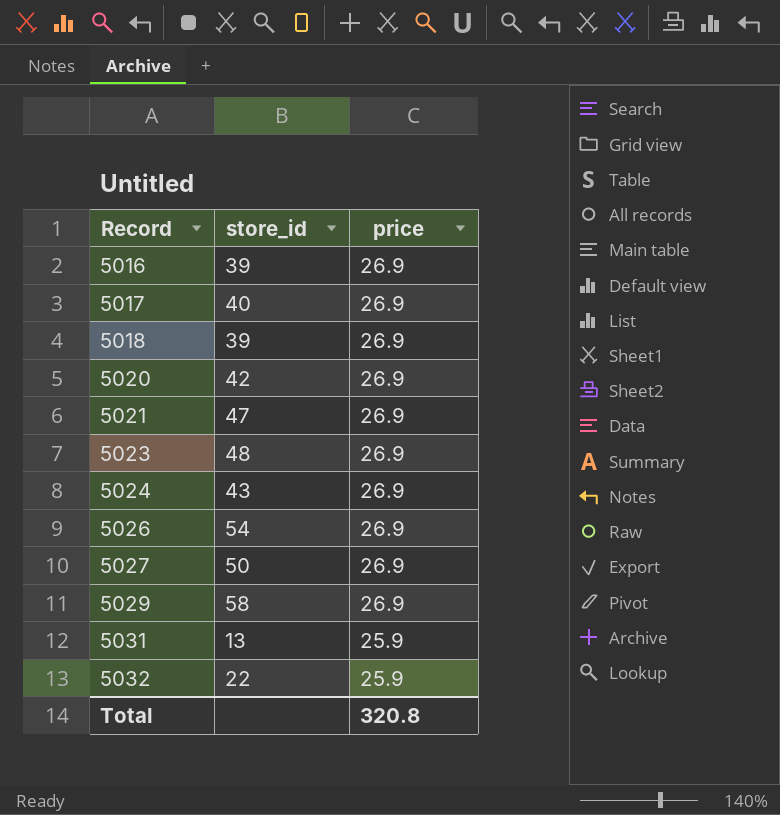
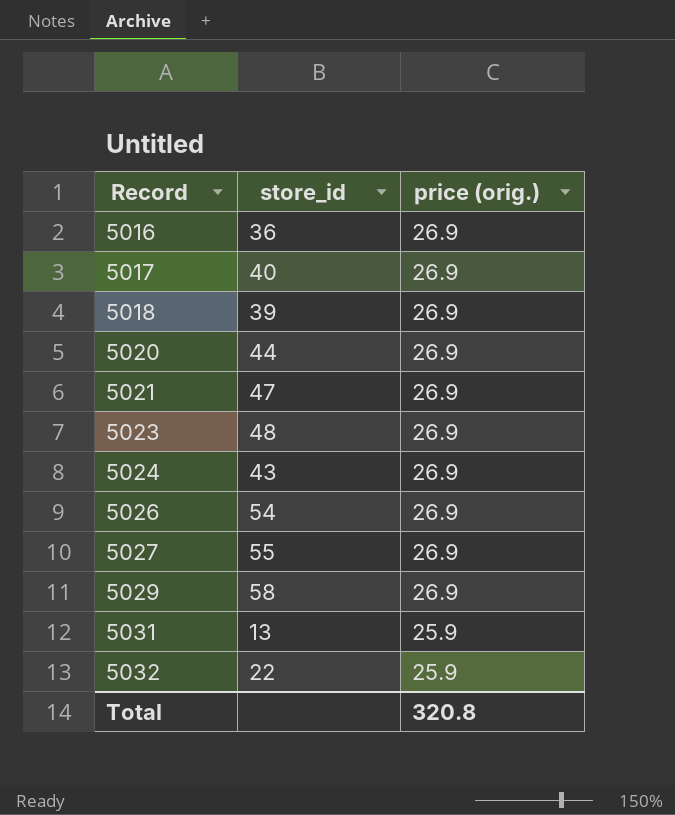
column name: price -> price (orig.)
5016 | store_id: 39 -> 36
5020 | store_id: 42 -> 44
5027 | store_id: 50 -> 55

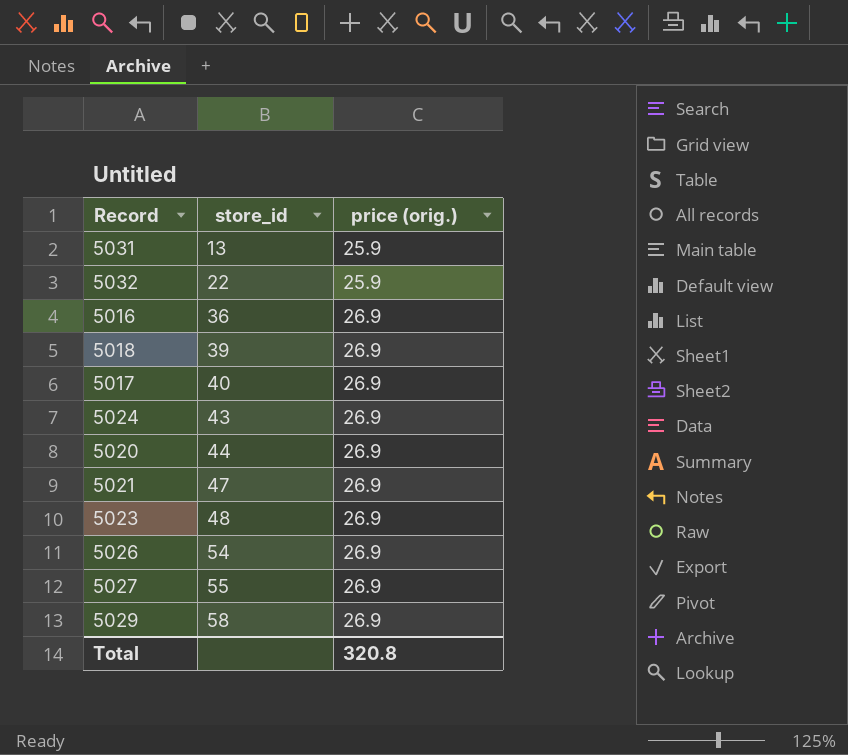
row order: Record ascending -> store_id ascending

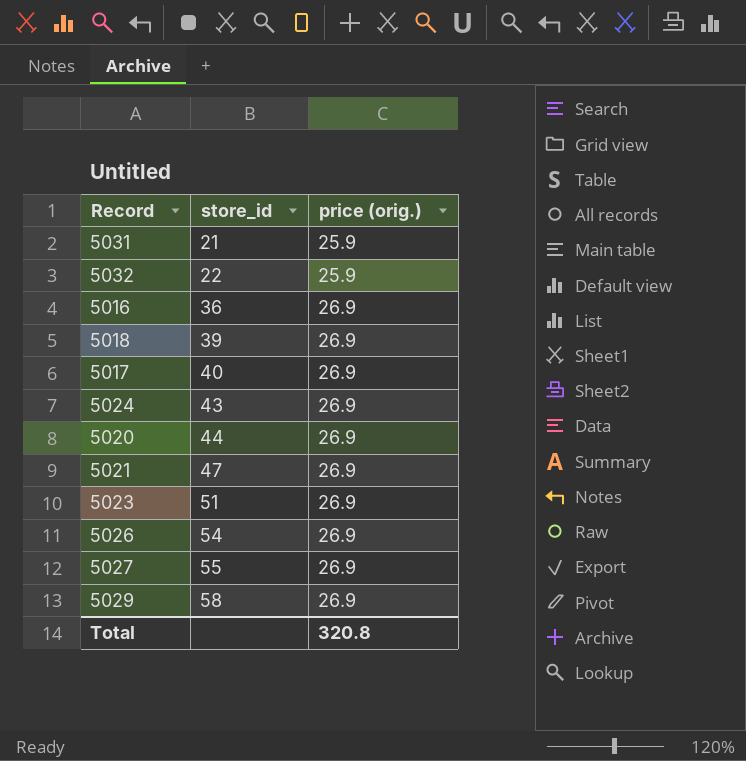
5031 | store_id: 13 -> 21
5023 | store_id: 48 -> 51

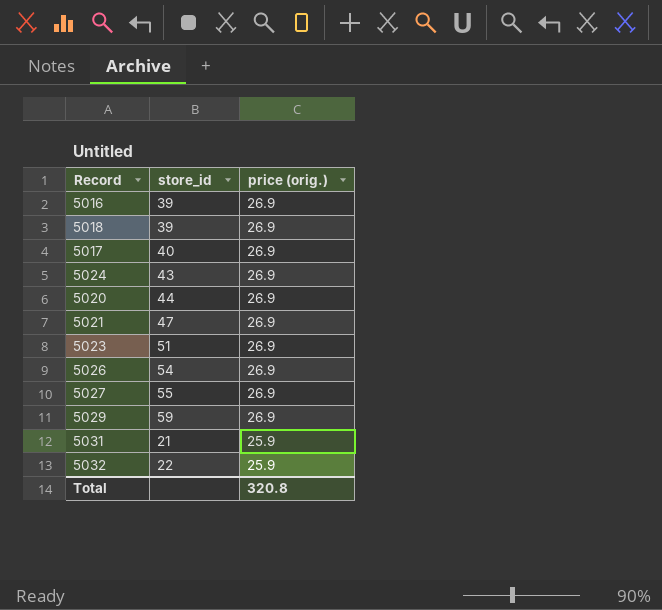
row order: store_id ascending -> price (orig.) descending
5016 | store_id: 36 -> 39
5029 | store_id: 58 -> 59

